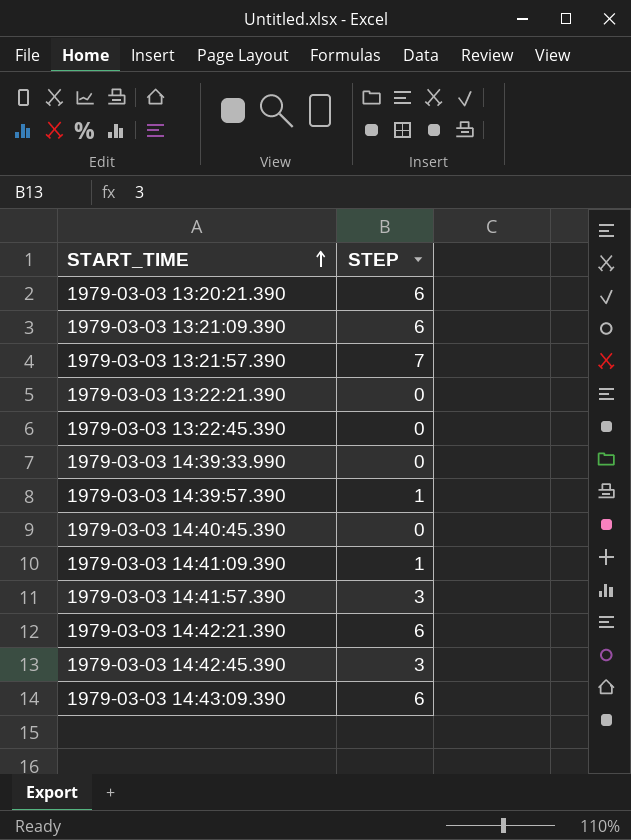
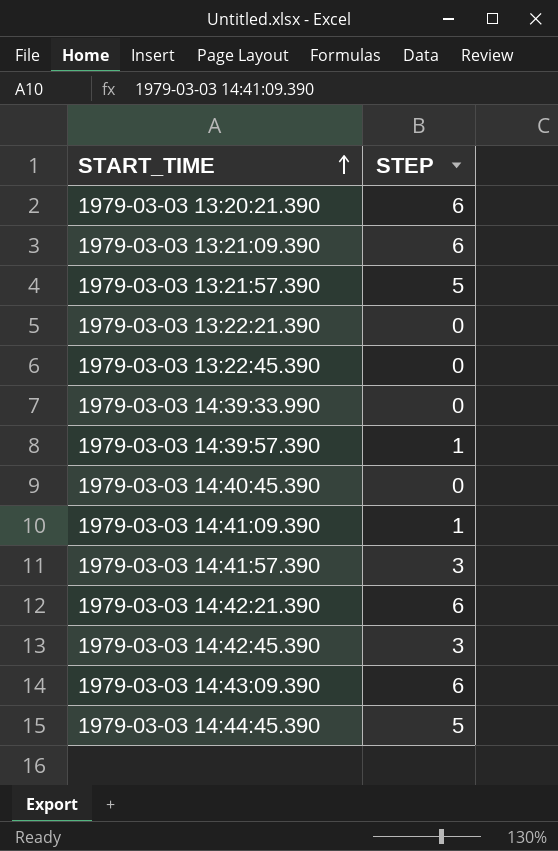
1979-03-03 13:21:57.390 | STEP: 7 -> 5
row 1979-03-03 14:44:45.390: none -> 5

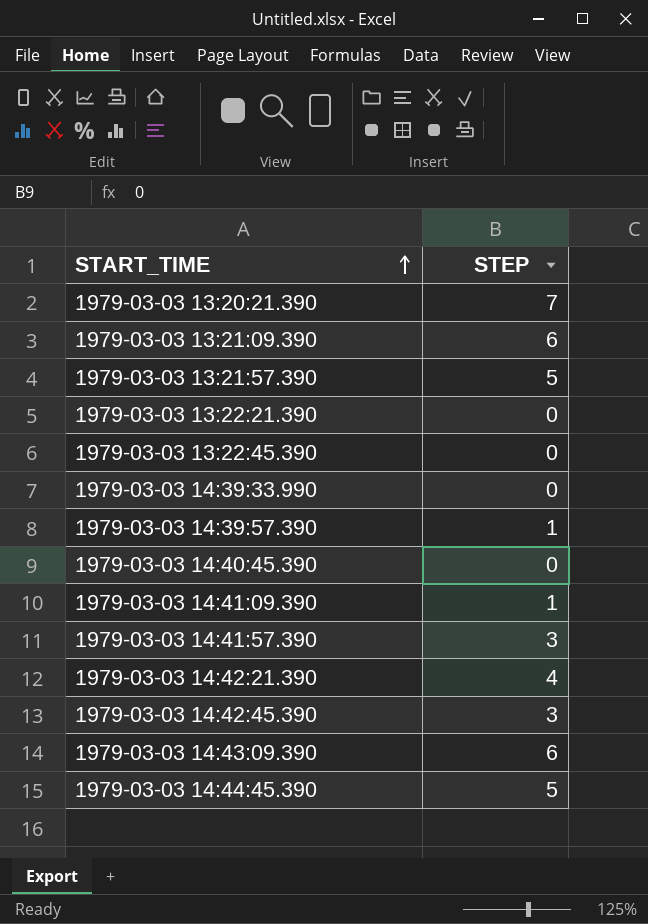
1979-03-03 13:20:21.390 | STEP: 6 -> 7
1979-03-03 14:42:21.390 | STEP: 6 -> 4

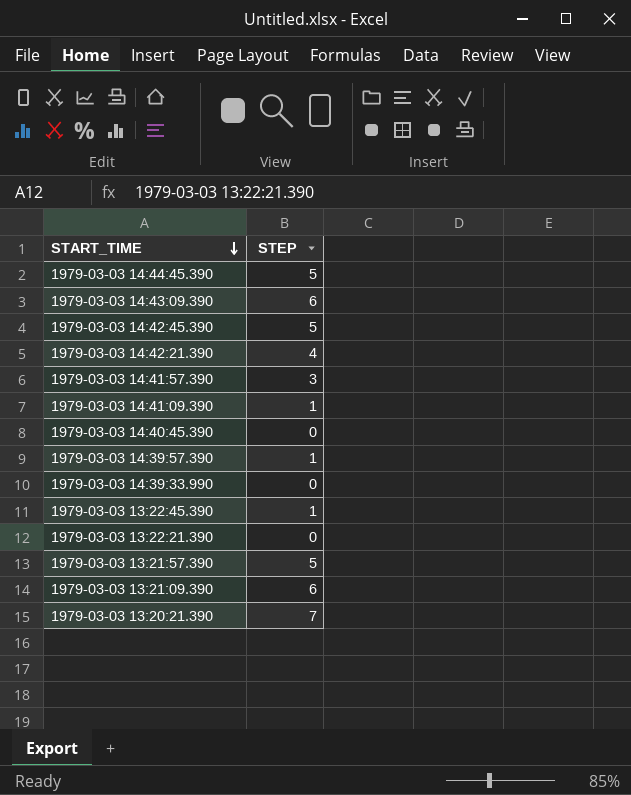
row order: START_TIME ascending -> START_TIME descending
1979-03-03 14:42:45.390 | STEP: 3 -> 5
1979-03-03 13:22:45.390 | STEP: 0 -> 1

